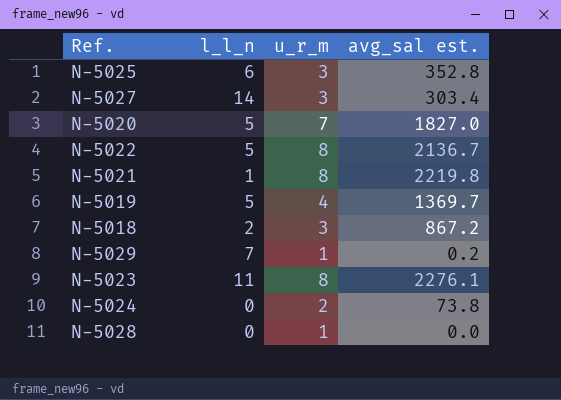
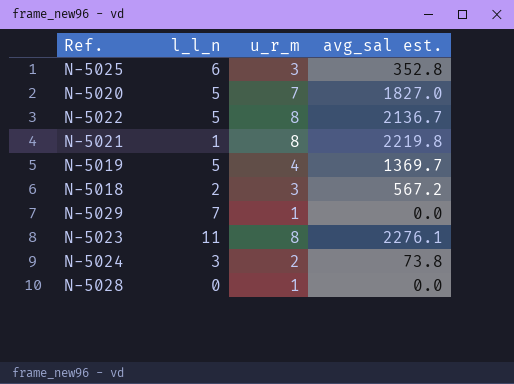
row N-5027: 14 | 3 | 303.4 -> none
N-5018 | avg_sal est.: 867.2 -> 567.2
N-5029 | avg_sal est.: 0.2 -> 0.0
N-5024 | l_l_n: 0 -> 3

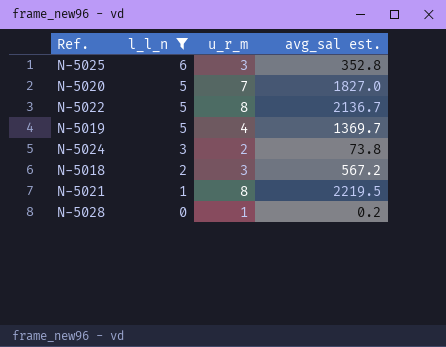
filter: none -> l_l_n <= 6
row order: none -> l_l_n descending
N-5021 | avg_sal est.: 2219.8 -> 2219.5
N-5028 | avg_sal est.: 0.0 -> 0.2

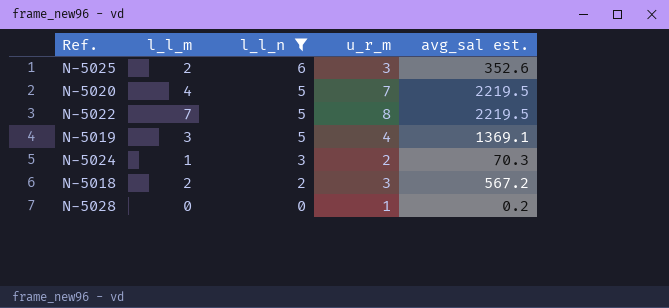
column l_l_m | position: none -> 2
row N-5021: 1 | 8 | 2219.5 -> none
N-5025 | avg_sal est.: 352.8 -> 352.6
N-5020 | avg_sal est.: 1827.0 -> 2219.5
N-5022 | avg_sal est.: 2136.7 -> 2219.5
N-5019 | avg_sal est.: 1369.7 -> 1369.1
N-5024 | avg_sal est.: 73.8 -> 70.3

